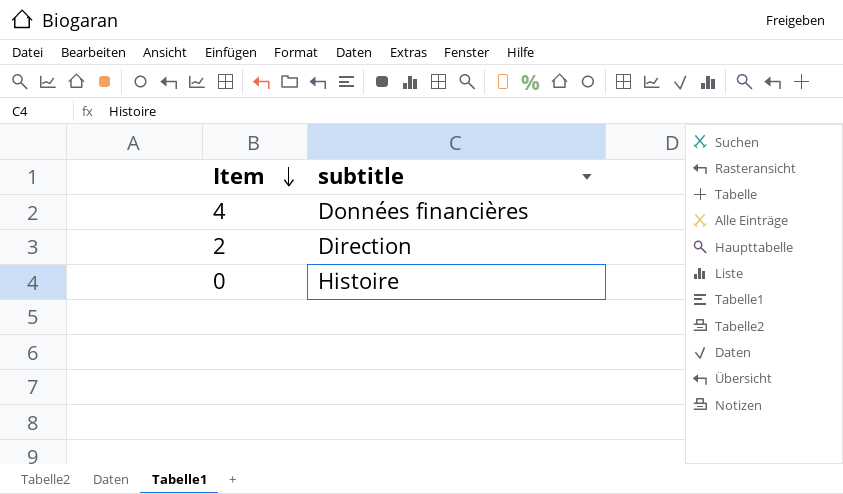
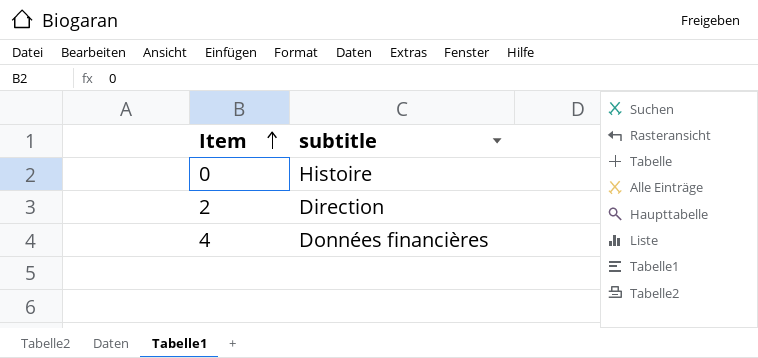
row order: Item descending -> Item ascending

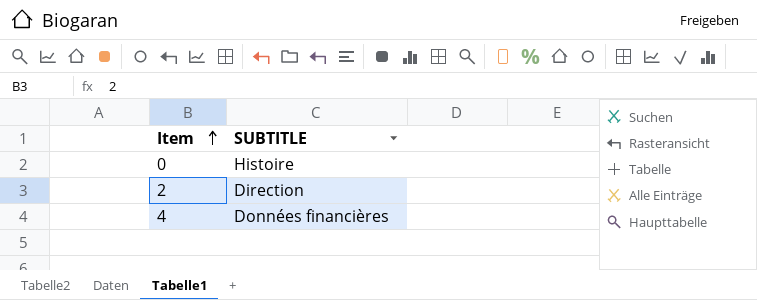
column name: subtitle -> SUBTITLE

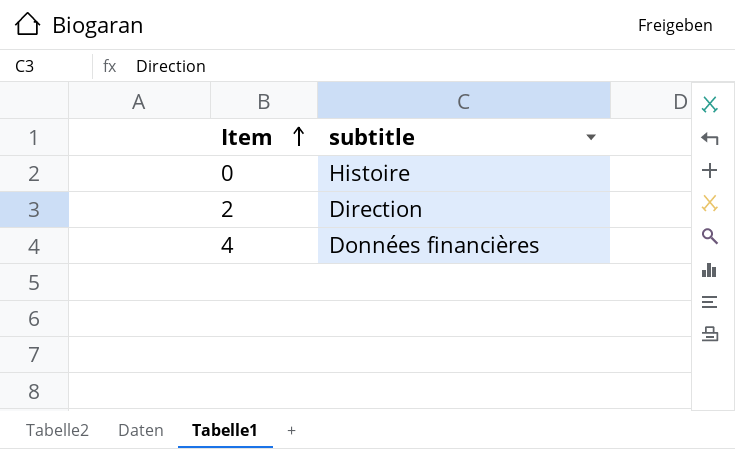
column name: SUBTITLE -> subtitle

